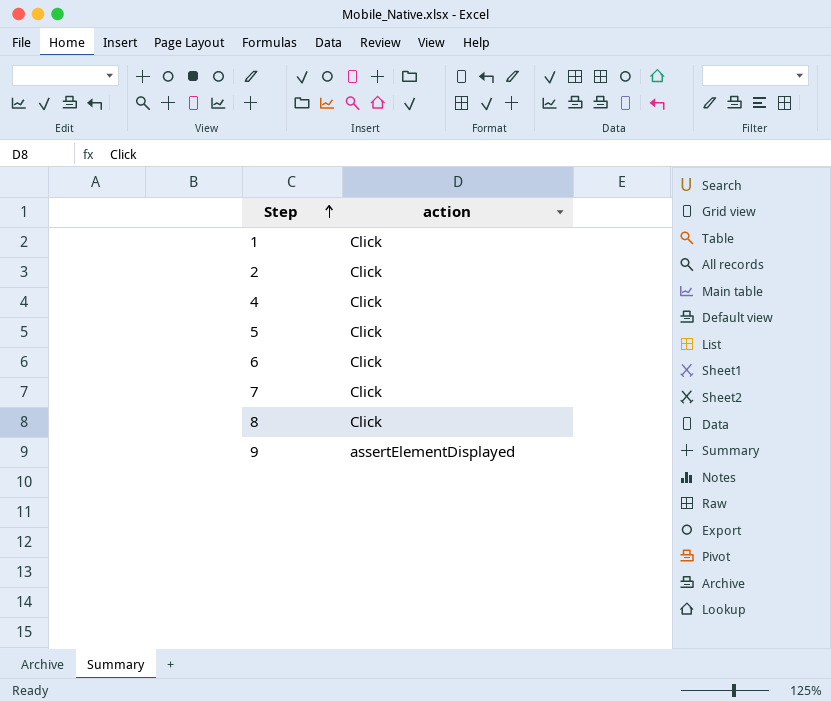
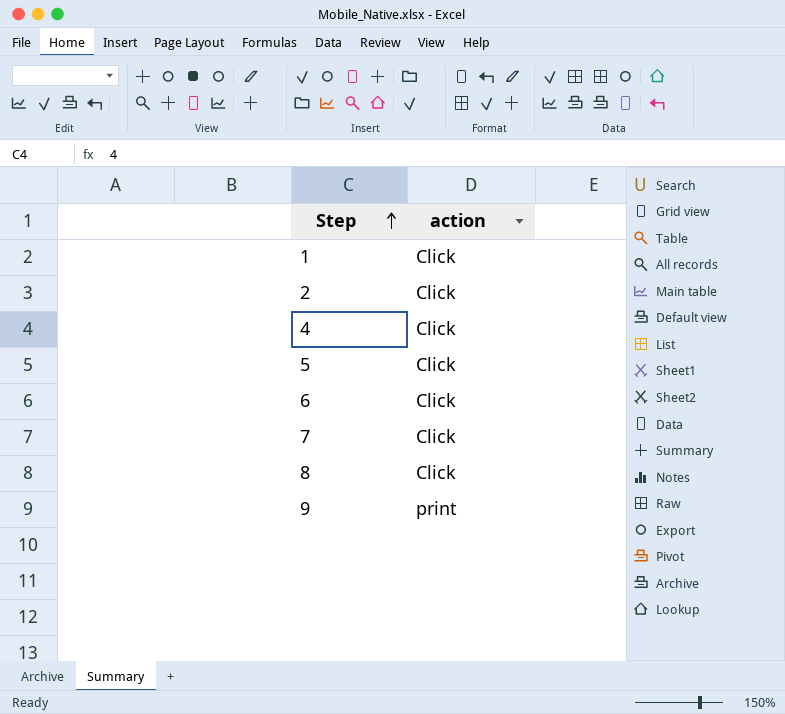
9 | action: assertElementDisplayed -> print

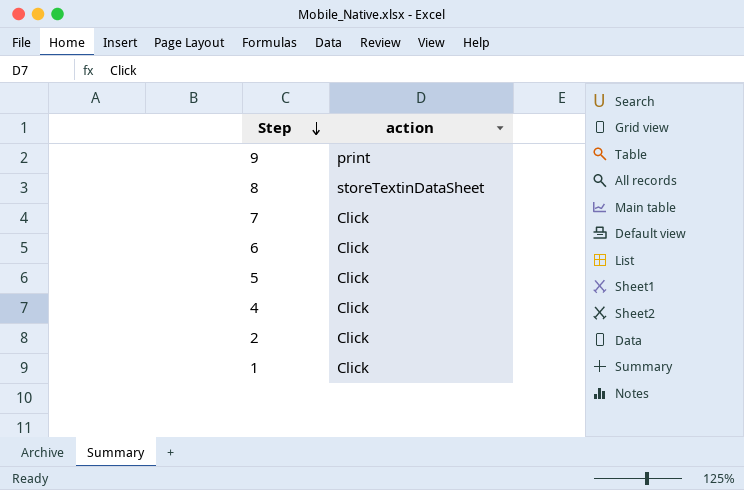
row order: Step ascending -> Step descending
8 | action: Click -> storeTextinDataSheet

